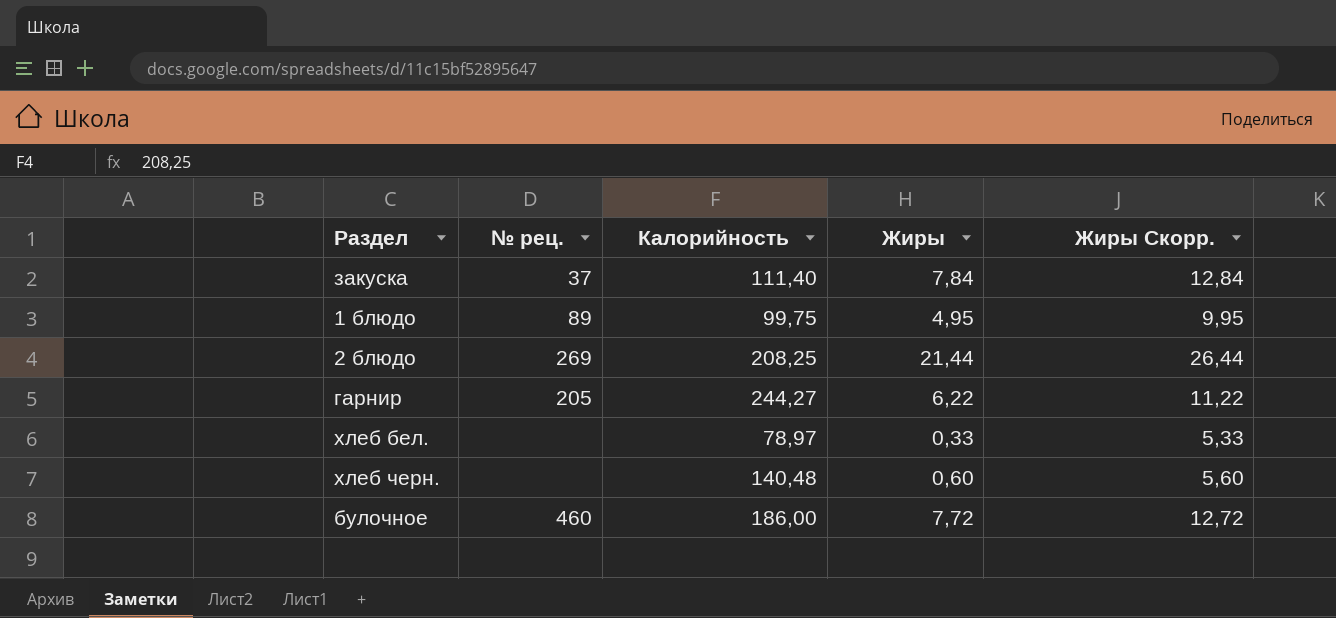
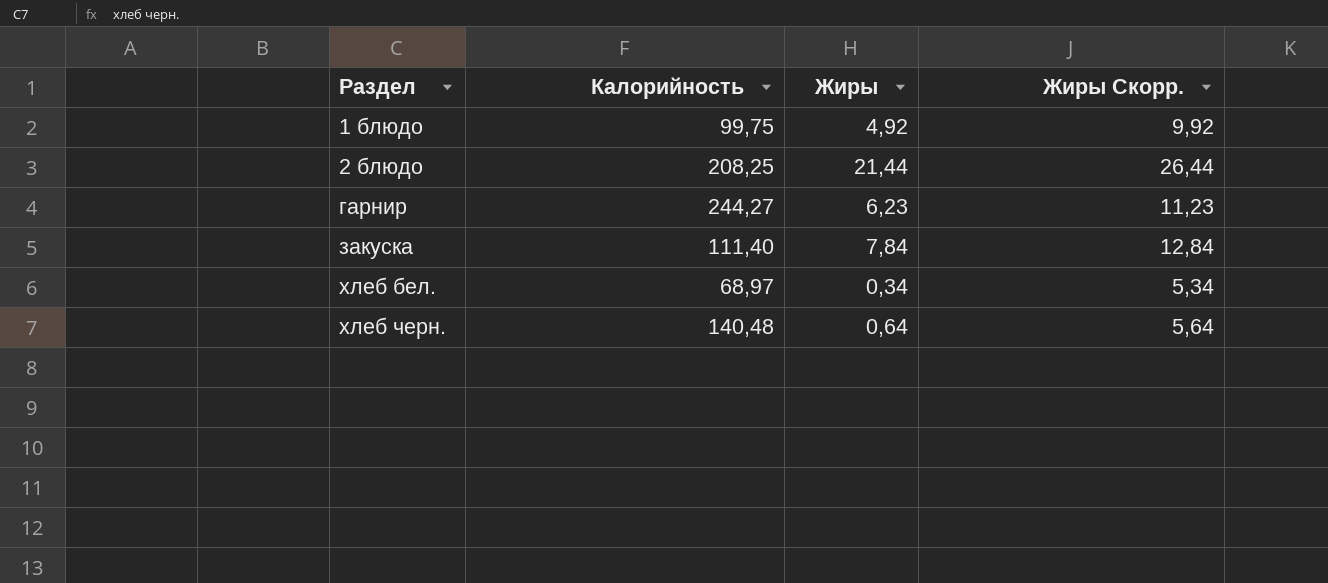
row order: none -> Раздел ascending
column № рец. | position: 2 -> none
row булочное: 460 | 186,00 | 7,72 | 12,72 -> none
1 блюдо | Жиры: 4,95 -> 4,92
1 блюдо | Жиры Скорр.: 9,95 -> 9,92
гарнир | Жиры: 6,22 -> 6,23
гарнир | Жиры Скорр.: 11,22 -> 11,23
хлеб бел. | Калорийность: 78,97 -> 68,97
хлеб бел. | Жиры: 0,33 -> 0,34
хлеб бел. | Жиры Скорр.: 5,33 -> 5,34
хлеб черн. | Жиры: 0,60 -> 0,64
хлеб черн. | Жиры Скорр.: 5,60 -> 5,64

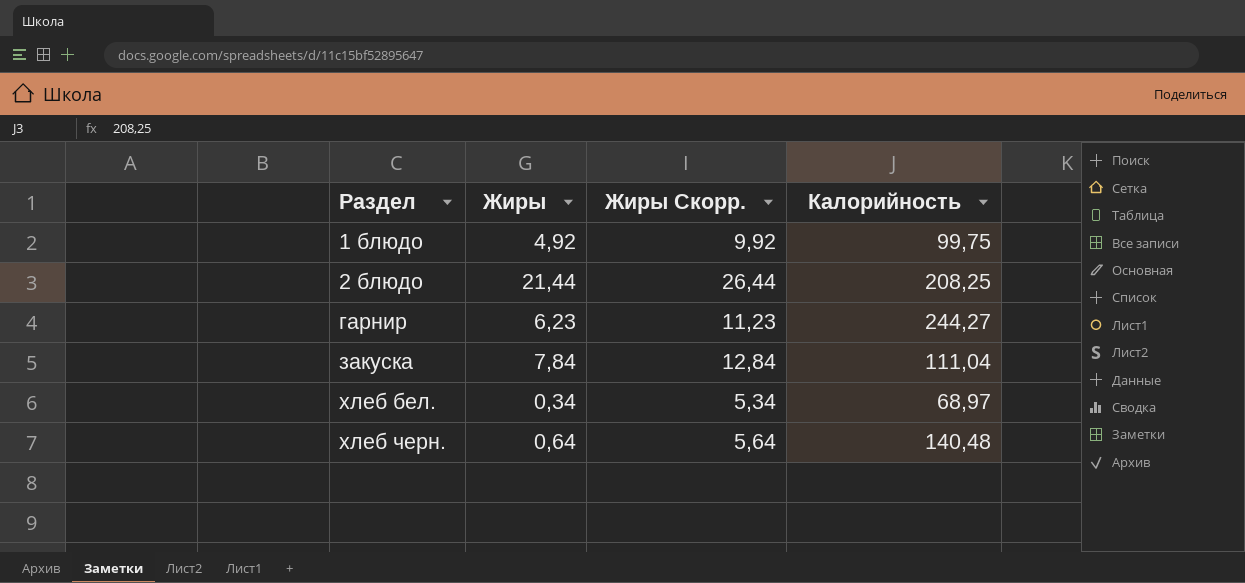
column Калорийность | position: 2 -> 4
закуска | Калорийность: 111,40 -> 111,04

